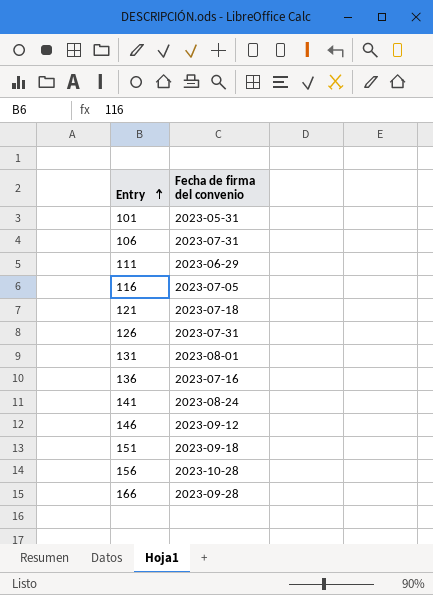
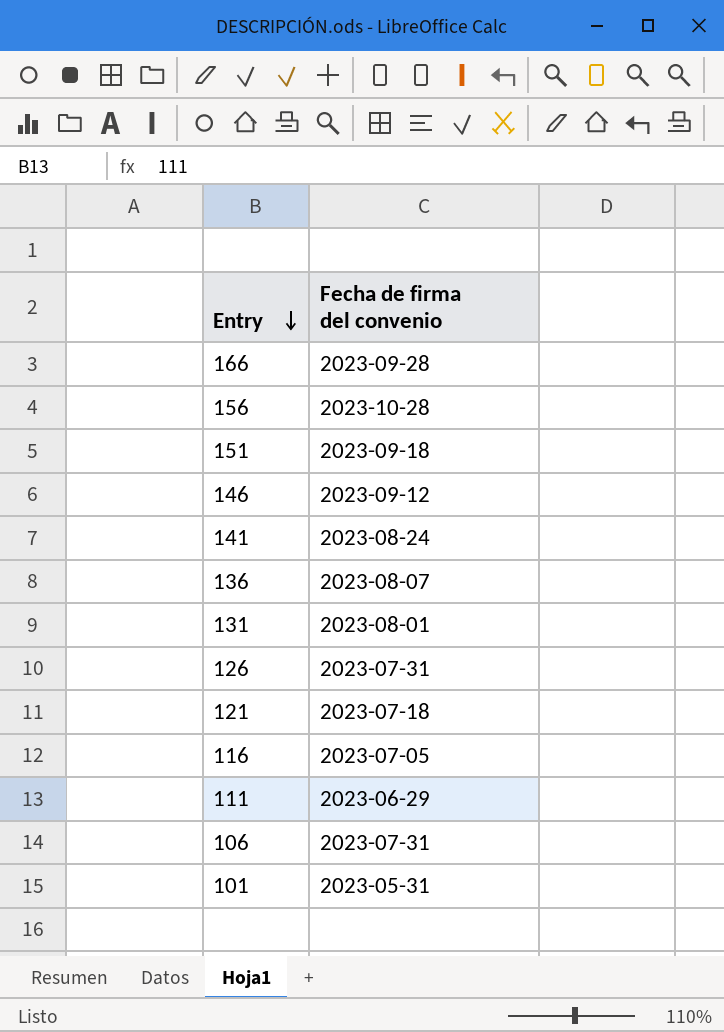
row order: Entry ascending -> Entry descending
136 | Fecha de firma del convenio: 2023-07-16 -> 2023-08-07

